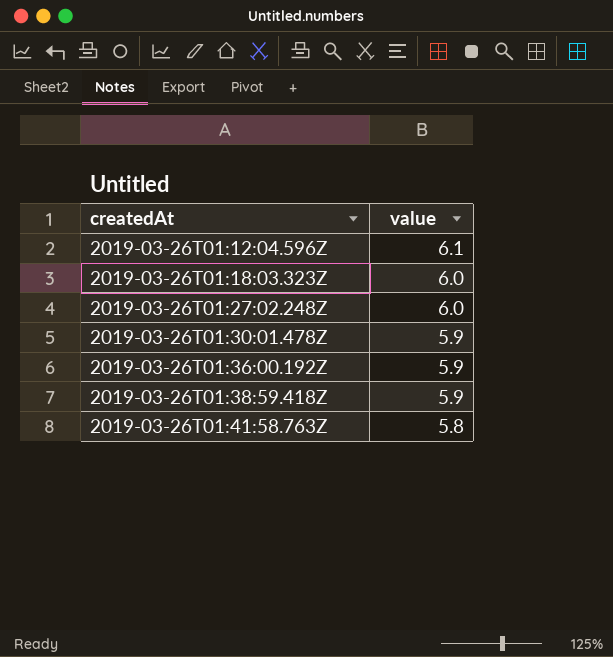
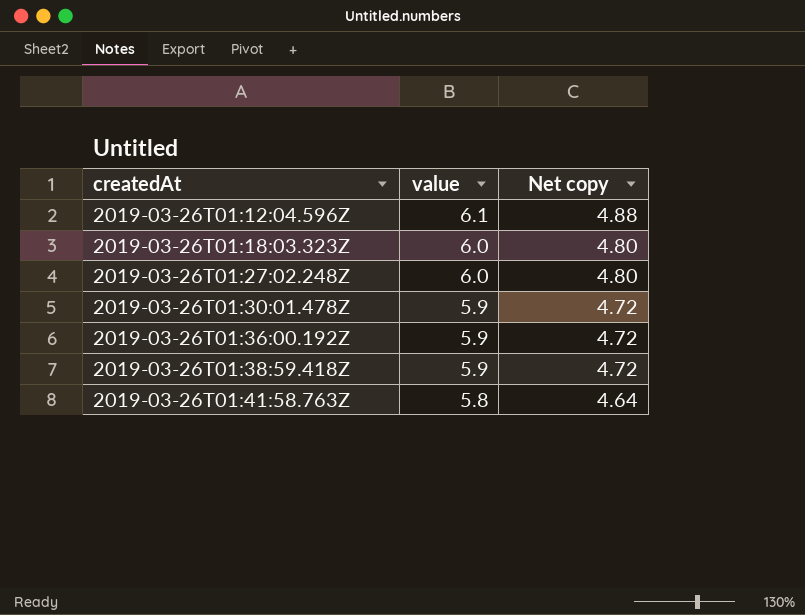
column Net copy | formula: none -> [value] * 0.8

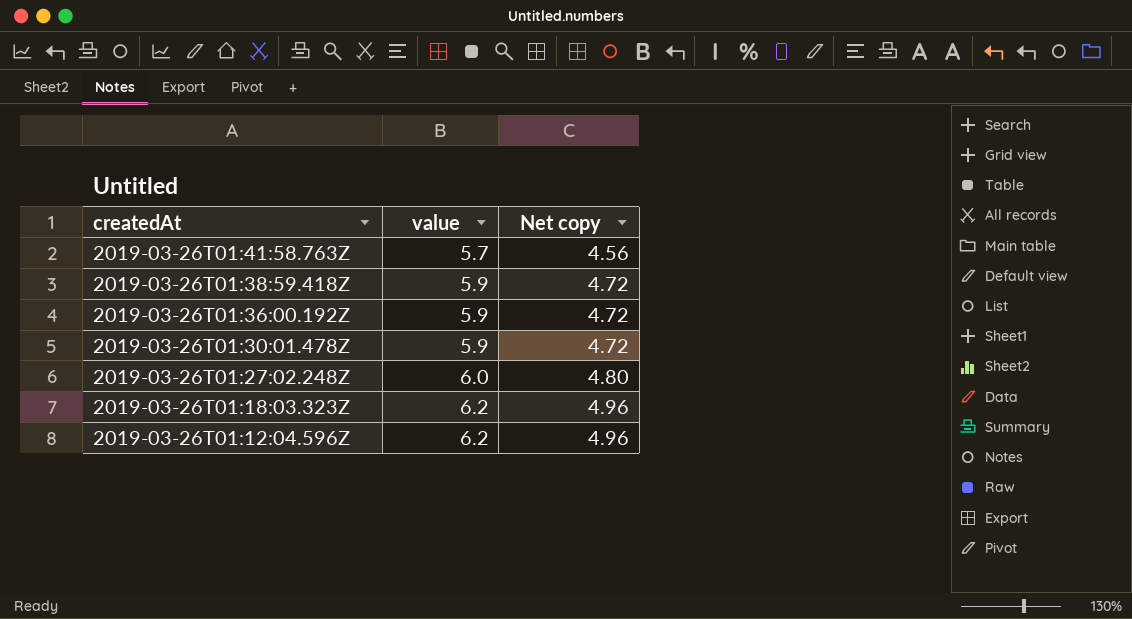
row order: createdAt ascending -> createdAt descending
2019-03-26T01:41:58.763Z | value: 5.8 -> 5.7
2019-03-26T01:41:58.763Z | Net copy: 4.64 -> 4.56
2019-03-26T01:18:03.323Z | value: 6.0 -> 6.2
2019-03-26T01:18:03.323Z | Net copy: 4.80 -> 4.96
2019-03-26T01:12:04.596Z | value: 6.1 -> 6.2
2019-03-26T01:12:04.596Z | Net copy: 4.88 -> 4.96

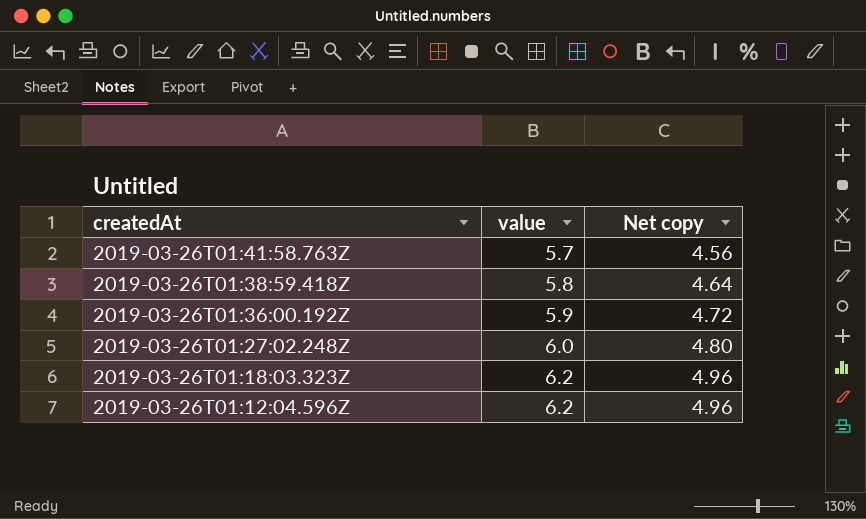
row 2019-03-26T01:30:01.478Z: 5.9 | 4.72 -> none
2019-03-26T01:38:59.418Z | value: 5.9 -> 5.8
2019-03-26T01:38:59.418Z | Net copy: 4.72 -> 4.64

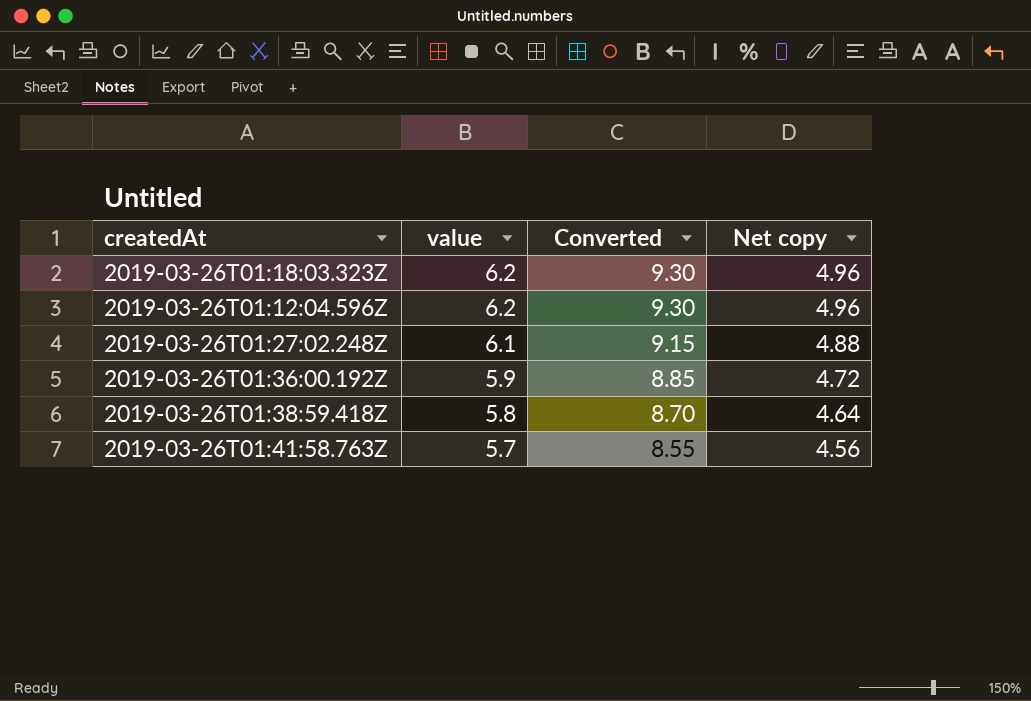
row order: createdAt descending -> value descending
column Converted | formula: none -> [value] * 1.5
2019-03-26T01:27:02.248Z | value: 6.0 -> 6.1
2019-03-26T01:27:02.248Z | Net copy: 4.80 -> 4.88

